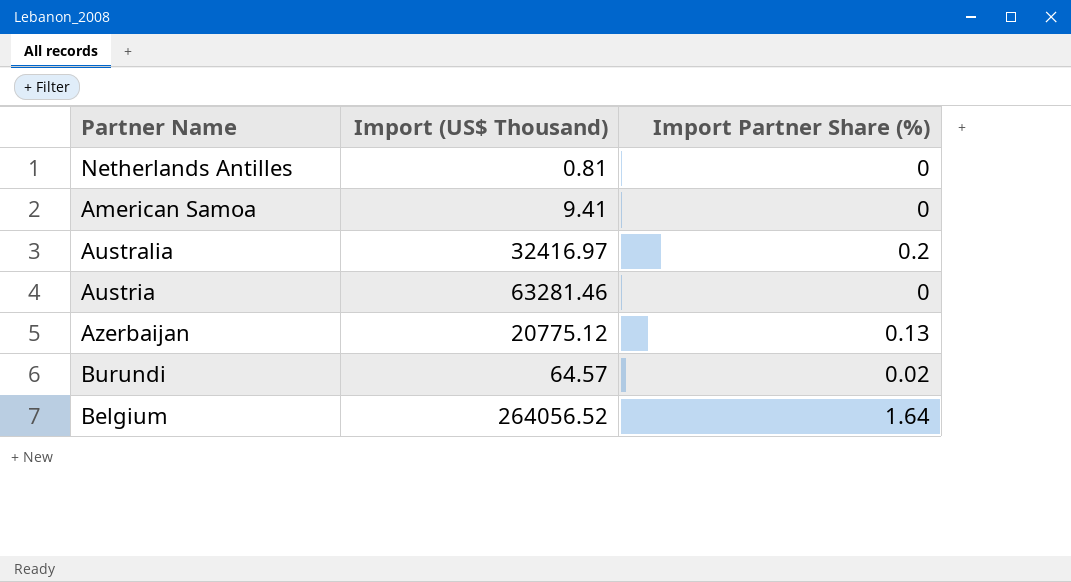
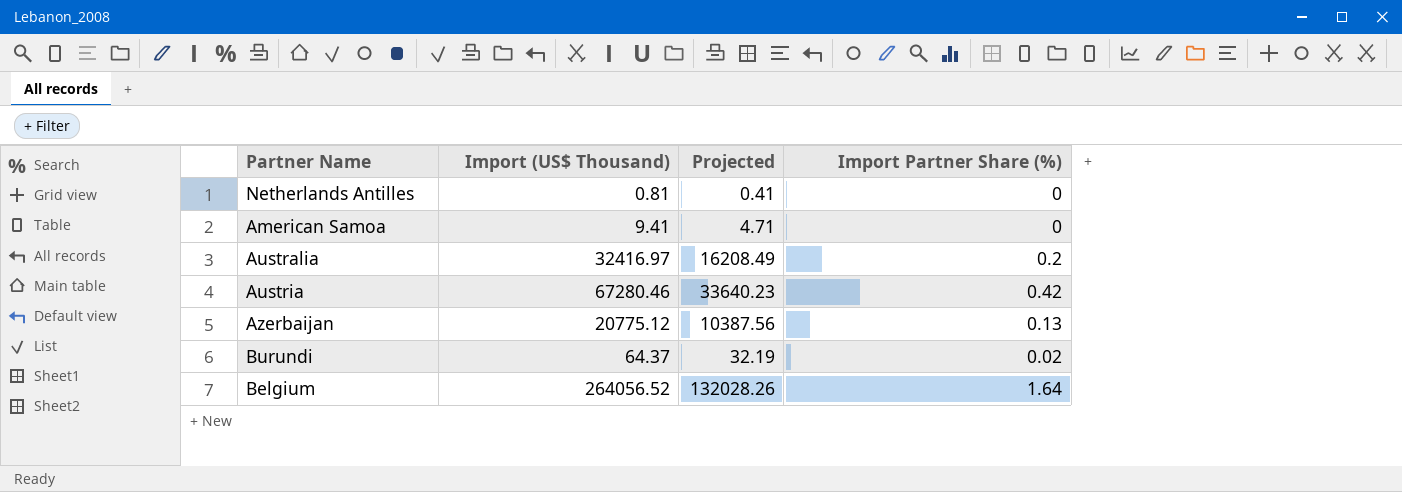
column Projected | formula: none -> [Import (US$ Thousand)] * 0.5
Austria | Import (US$ Thousand): 63281.46 -> 67280.46
Austria | Import Partner Share (%): 0 -> 0.42
Burundi | Import (US$ Thousand): 64.57 -> 64.37

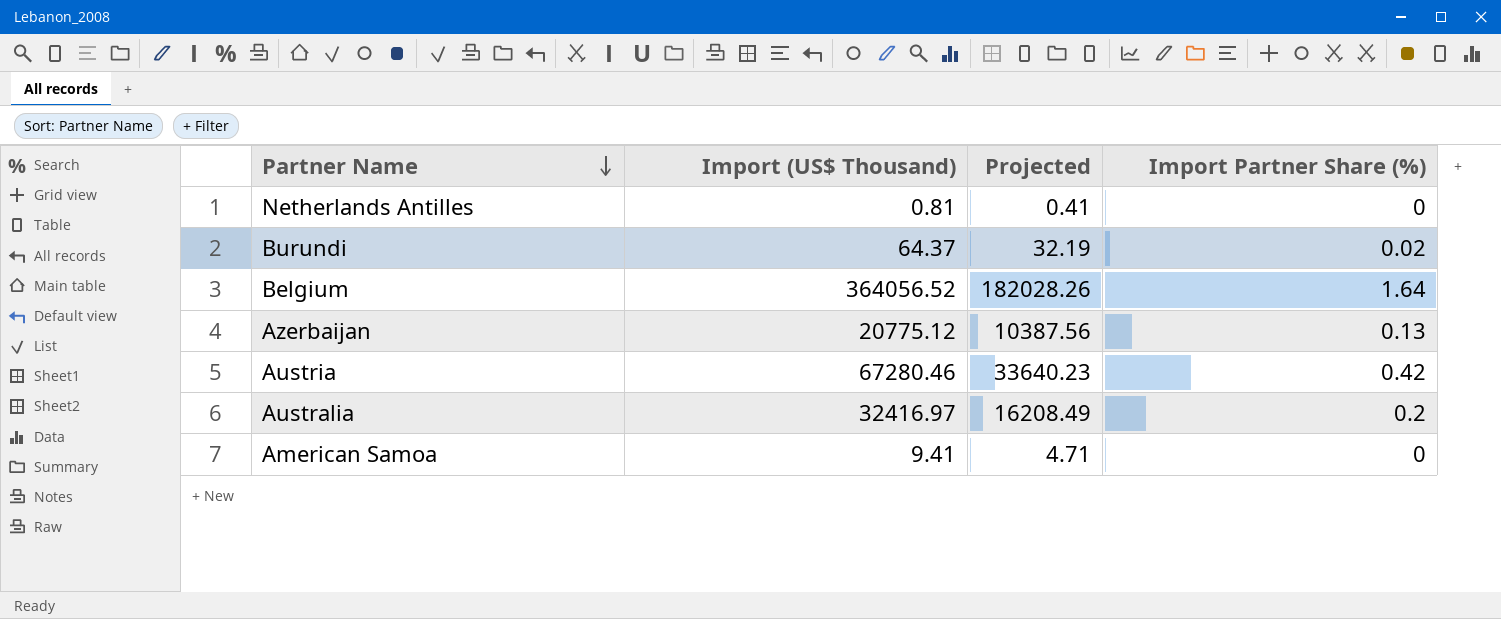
row order: none -> Partner Name descending
Belgium | Import (US$ Thousand): 264056.52 -> 364056.52
Belgium | Projected: 132028.26 -> 182028.26

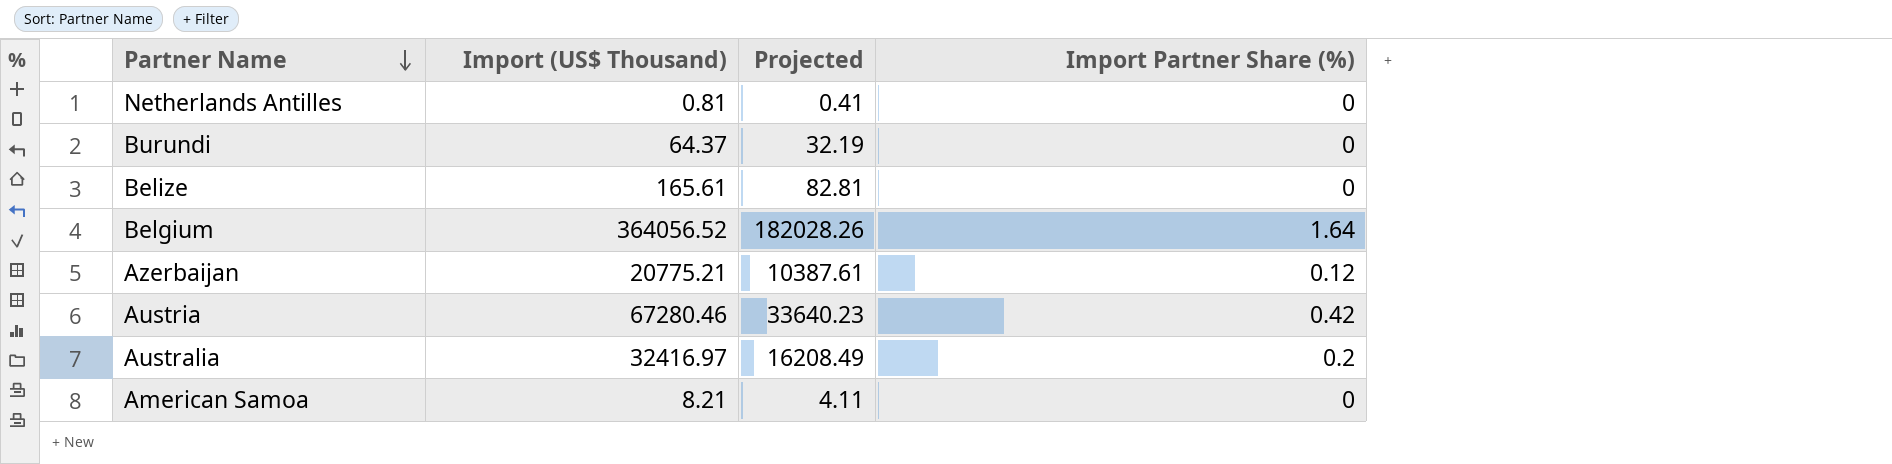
Burundi | Import Partner Share (%): 0.02 -> 0
row Belize: none -> 165.61 | 82.81 | 0
Azerbaijan | Import (US$ Thousand): 20775.12 -> 20775.21
Azerbaijan | Projected: 10387.56 -> 10387.61
Azerbaijan | Import Partner Share (%): 0.13 -> 0.12
American Samoa | Import (US$ Thousand): 9.41 -> 8.21
American Samoa | Projected: 4.71 -> 4.11

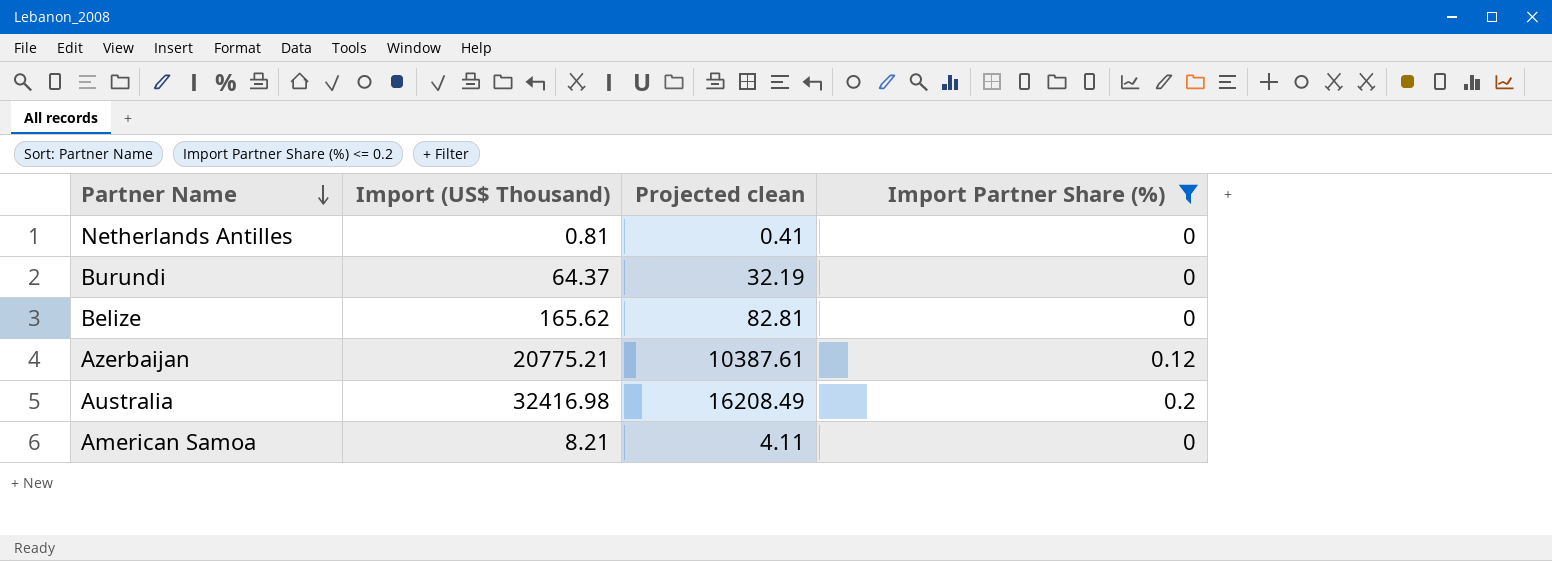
filter: none -> Import Partner Share (%) <= 0.2
column name: Projected -> Projected clean
Belize | Import (US$ Thousand): 165.61 -> 165.62
Australia | Import (US$ Thousand): 32416.97 -> 32416.98

